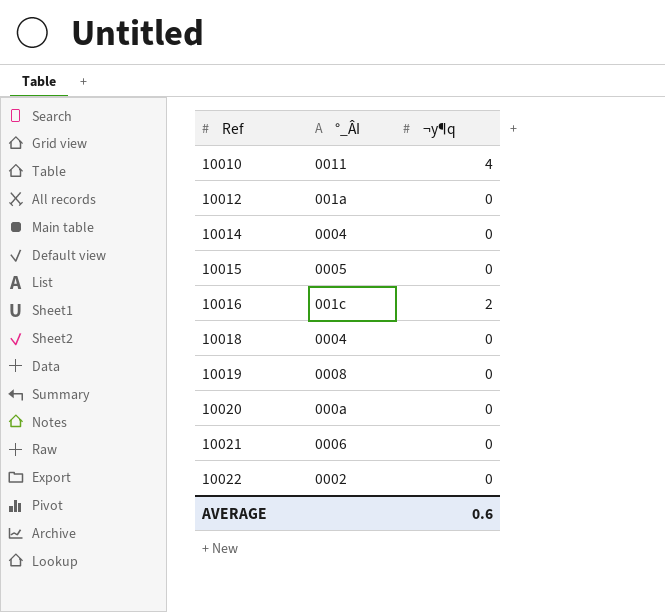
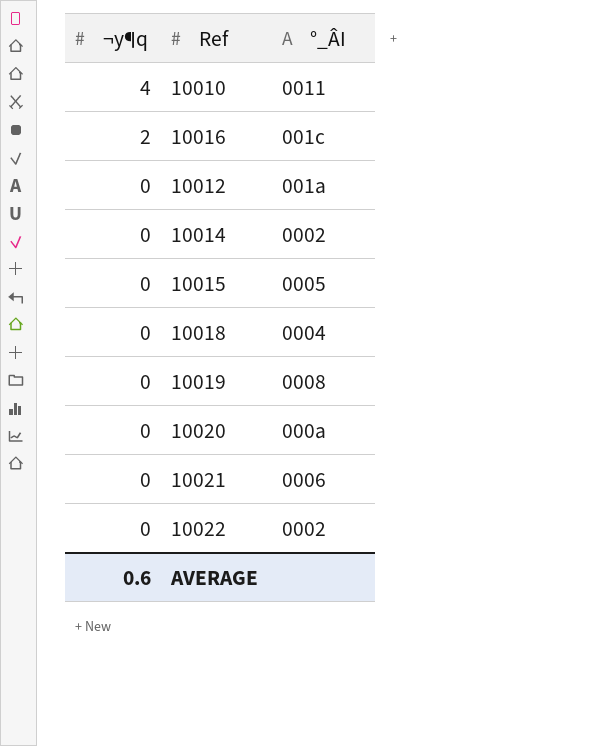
row order: Ref ascending -> ¬y¶q descending
column ¬y¶q | position: 3 -> 1
10014 | °_ÂI: 0004 -> 0002

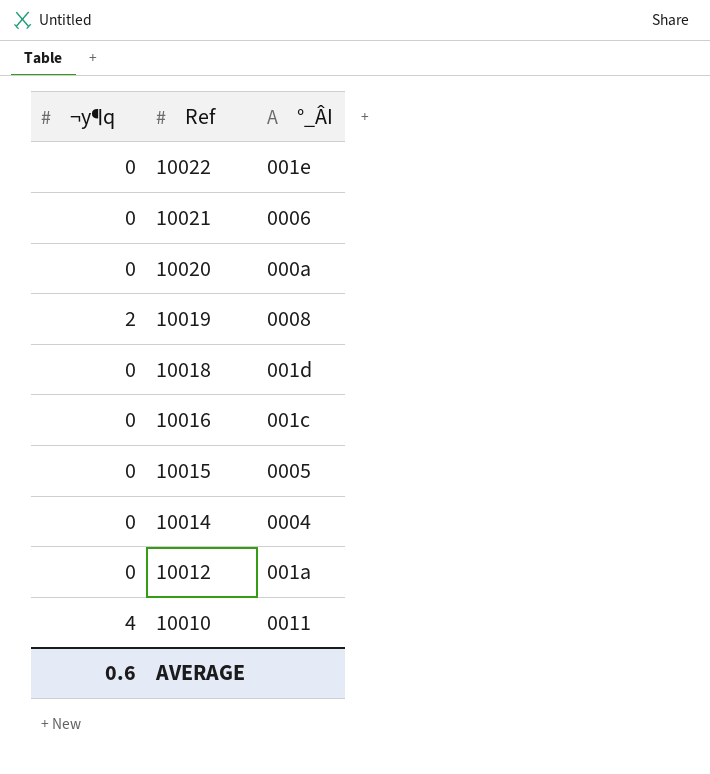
row order: ¬y¶q descending -> Ref descending
10022 | °_ÂI: 0002 -> 001e
10019 | ¬y¶q: 0 -> 2
10018 | °_ÂI: 0004 -> 001d
10016 | ¬y¶q: 2 -> 0
10014 | °_ÂI: 0002 -> 0004

